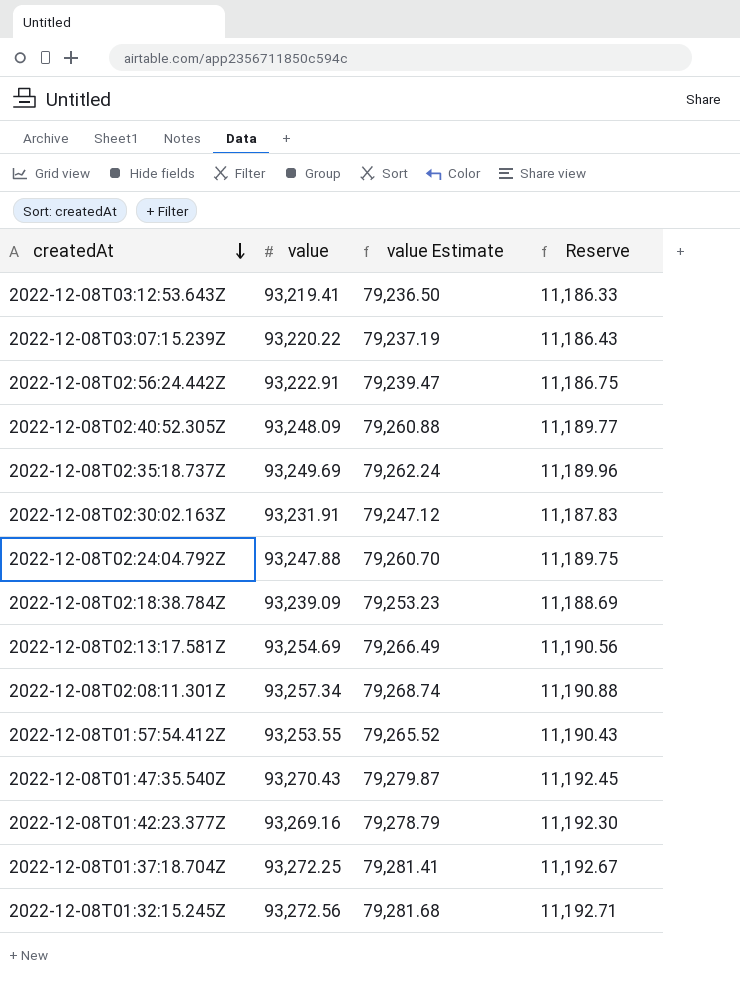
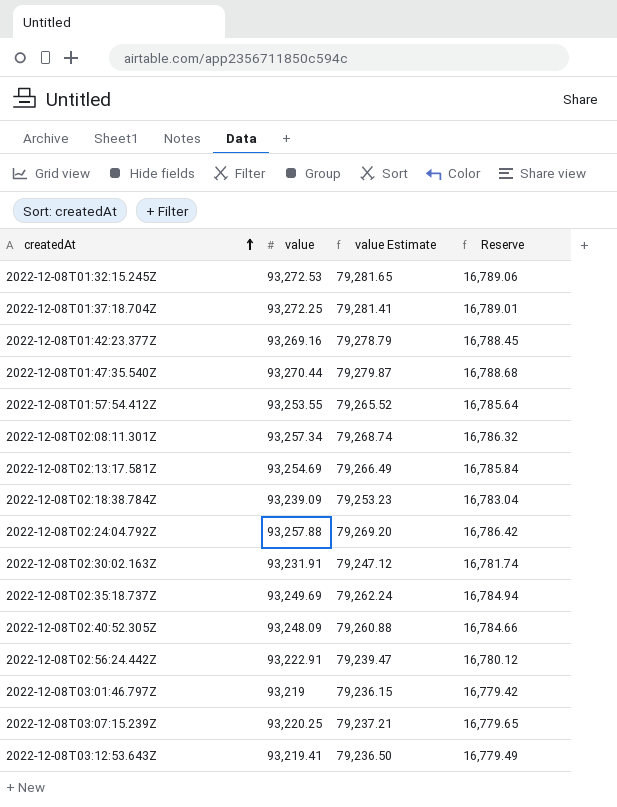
row order: createdAt descending -> createdAt ascending
column Reserve | formula: [value] * 0.12 -> [value] * 0.18
2022-12-08T01:32:15.245Z | value: 93,272.56 -> 93,272.53
2022-12-08T01:32:15.245Z | value Estimate: 79,281.68 -> 79,281.65
2022-12-08T01:47:35.540Z | value: 93,270.43 -> 93,270.44
2022-12-08T02:24:04.792Z | value: 93,247.88 -> 93,257.88
2022-12-08T02:24:04.792Z | value Estimate: 79,260.70 -> 79,269.20
row 2022-12-08T03:01:46.797Z: none -> 93,219 | 79,236.15 | 16,779.42
2022-12-08T03:07:15.239Z | value: 93,220.22 -> 93,220.25
2022-12-08T03:07:15.239Z | value Estimate: 79,237.19 -> 79,237.21

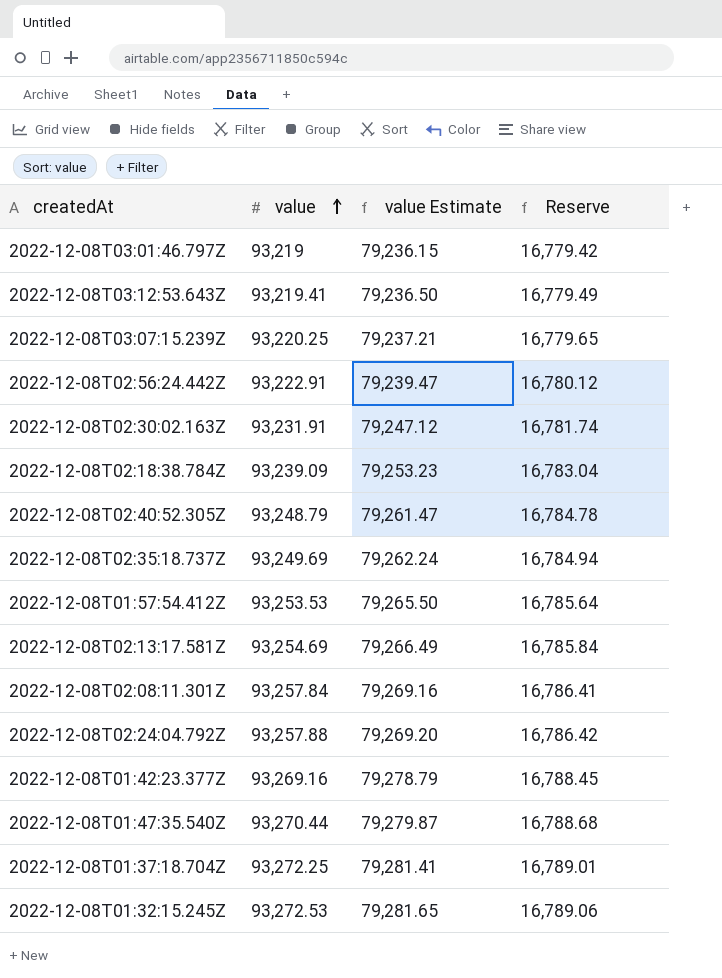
row order: createdAt ascending -> value ascending
2022-12-08T02:40:52.305Z | value: 93,248.09 -> 93,248.79
2022-12-08T02:40:52.305Z | value Estimate: 79,260.88 -> 79,261.47
2022-12-08T02:40:52.305Z | Reserve: 16,784.66 -> 16,784.78
2022-12-08T01:57:54.412Z | value: 93,253.55 -> 93,253.53
2022-12-08T01:57:54.412Z | value Estimate: 79,265.52 -> 79,265.50
2022-12-08T02:08:11.301Z | value: 93,257.34 -> 93,257.84
2022-12-08T02:08:11.301Z | value Estimate: 79,268.74 -> 79,269.16
2022-12-08T02:08:11.301Z | Reserve: 16,786.32 -> 16,786.41

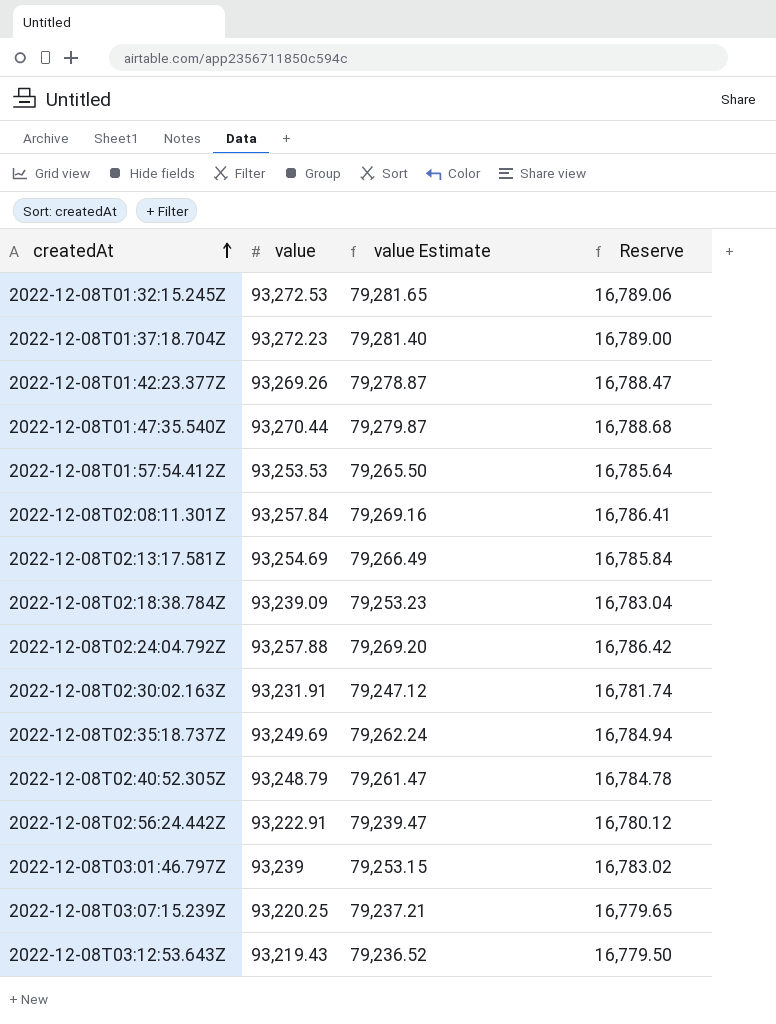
row order: value ascending -> createdAt ascending
2022-12-08T01:37:18.704Z | value: 93,272.25 -> 93,272.23
2022-12-08T01:37:18.704Z | value Estimate: 79,281.41 -> 79,281.40
2022-12-08T01:37:18.704Z | Reserve: 16,789.01 -> 16,789.00
2022-12-08T01:42:23.377Z | value: 93,269.16 -> 93,269.26
2022-12-08T01:42:23.377Z | value Estimate: 79,278.79 -> 79,278.87
2022-12-08T01:42:23.377Z | Reserve: 16,788.45 -> 16,788.47
2022-12-08T03:01:46.797Z | value: 93,219 -> 93,239
2022-12-08T03:01:46.797Z | value Estimate: 79,236.15 -> 79,253.15
2022-12-08T03:01:46.797Z | Reserve: 16,779.42 -> 16,783.02
2022-12-08T03:12:53.643Z | value: 93,219.41 -> 93,219.43
2022-12-08T03:12:53.643Z | value Estimate: 79,236.50 -> 79,236.52
2022-12-08T03:12:53.643Z | Reserve: 16,779.49 -> 16,779.50

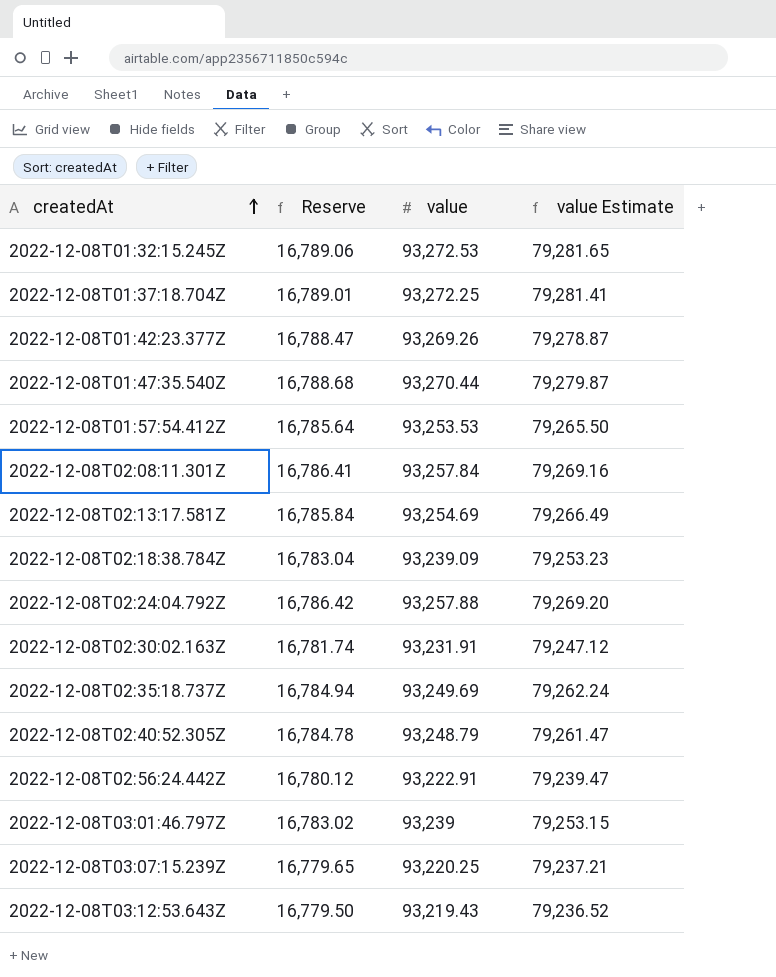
column Reserve | position: 4 -> 2
2022-12-08T01:37:18.704Z | Reserve: 16,789.00 -> 16,789.01
2022-12-08T01:37:18.704Z | value: 93,272.23 -> 93,272.25
2022-12-08T01:37:18.704Z | value Estimate: 79,281.40 -> 79,281.41

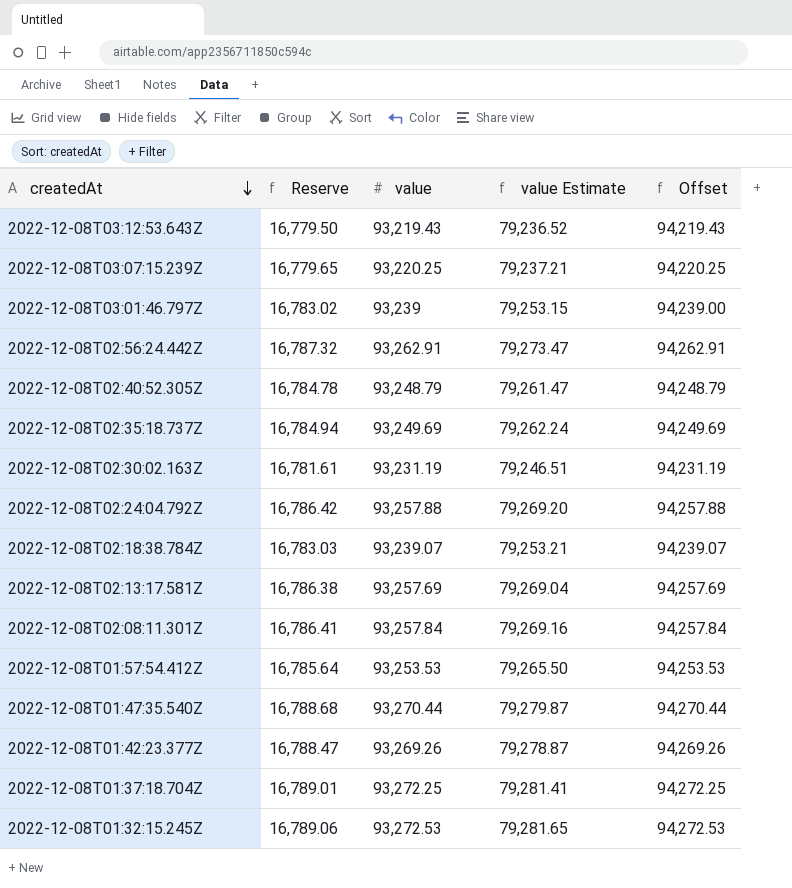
row order: createdAt ascending -> createdAt descending
column Offset | formula: none -> [value] + 1000
2022-12-08T02:56:24.442Z | Reserve: 16,780.12 -> 16,787.32
2022-12-08T02:56:24.442Z | value: 93,222.91 -> 93,262.91
2022-12-08T02:56:24.442Z | value Estimate: 79,239.47 -> 79,273.47
2022-12-08T02:30:02.163Z | Reserve: 16,781.74 -> 16,781.61
2022-12-08T02:30:02.163Z | value: 93,231.91 -> 93,231.19
2022-12-08T02:30:02.163Z | value Estimate: 79,247.12 -> 79,246.51
2022-12-08T02:18:38.784Z | Reserve: 16,783.04 -> 16,783.03
2022-12-08T02:18:38.784Z | value: 93,239.09 -> 93,239.07
2022-12-08T02:18:38.784Z | value Estimate: 79,253.23 -> 79,253.21
2022-12-08T02:13:17.581Z | Reserve: 16,785.84 -> 16,786.38
2022-12-08T02:13:17.581Z | value: 93,254.69 -> 93,257.69
2022-12-08T02:13:17.581Z | value Estimate: 79,266.49 -> 79,269.04

